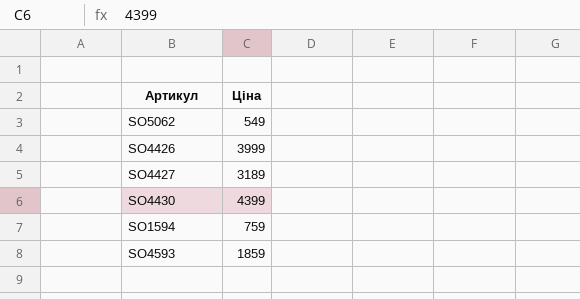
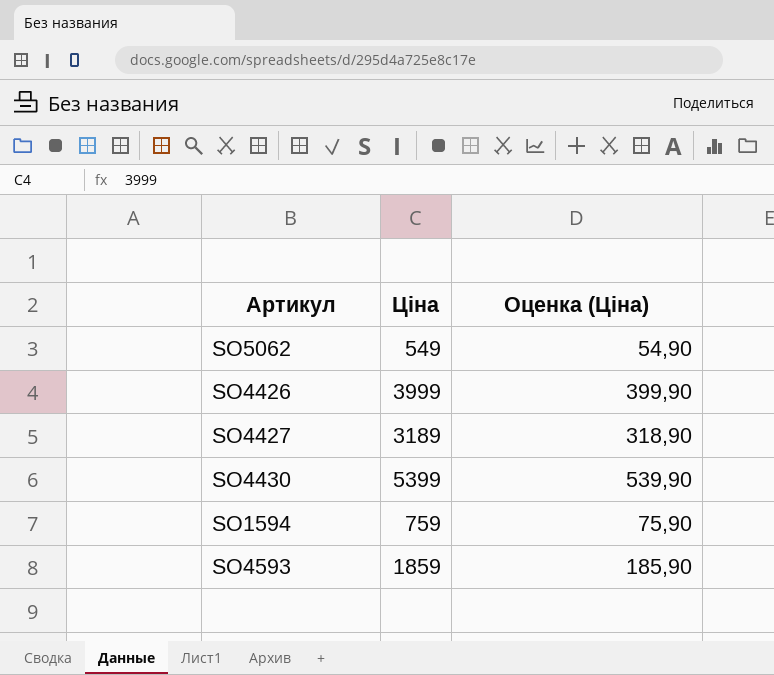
column Оценка (Ціна) | formula: none -> [Ціна] * 0,1
SO4430 | Ціна: 4399 -> 5399

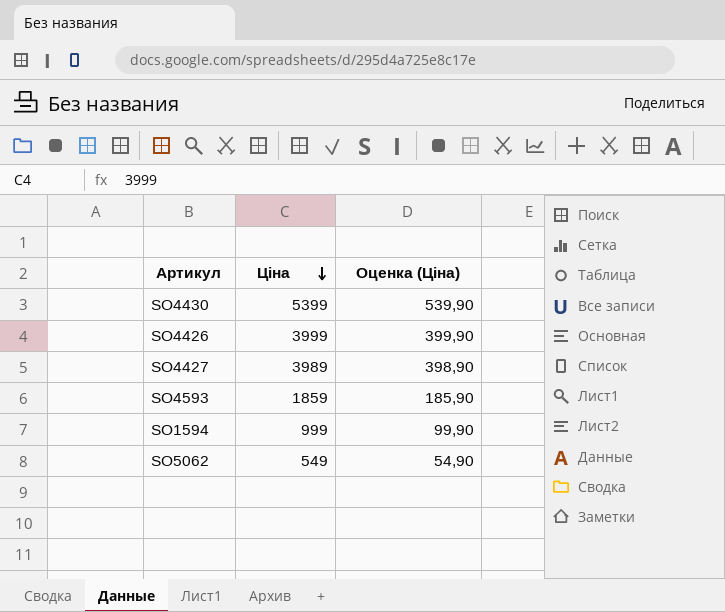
row order: none -> Ціна descending
SO4427 | Ціна: 3189 -> 3989
SO4427 | Оценка (Ціна): 318,90 -> 398,90
SO1594 | Ціна: 759 -> 999
SO1594 | Оценка (Ціна): 75,90 -> 99,90

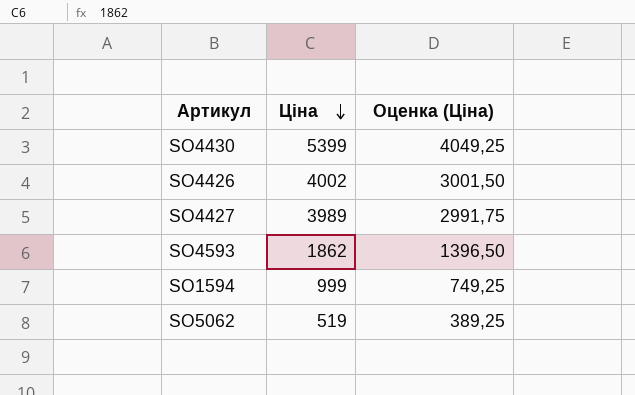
column Оценка (Ціна) | formula: [Ціна] * 0,1 -> [Ціна] * 0,75
SO4426 | Ціна: 3999 -> 4002
SO4593 | Ціна: 1859 -> 1862
SO5062 | Ціна: 549 -> 519

